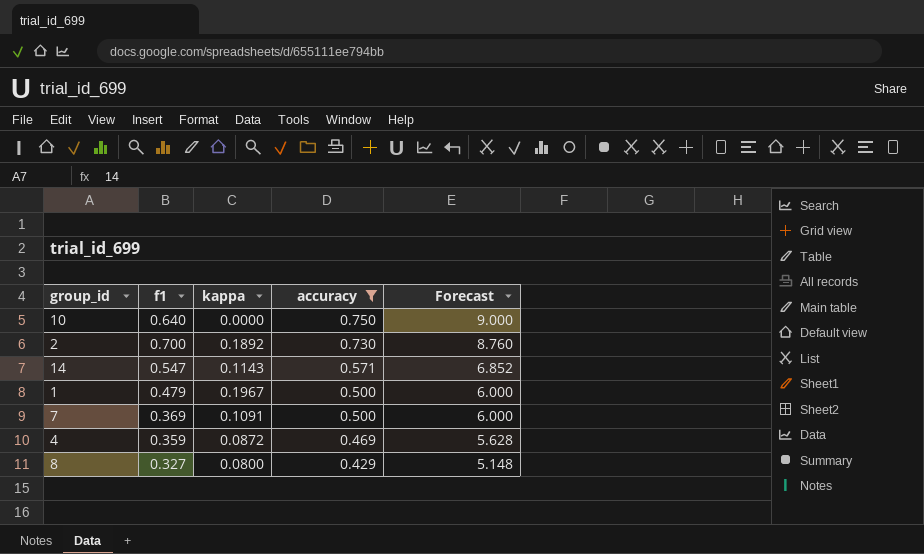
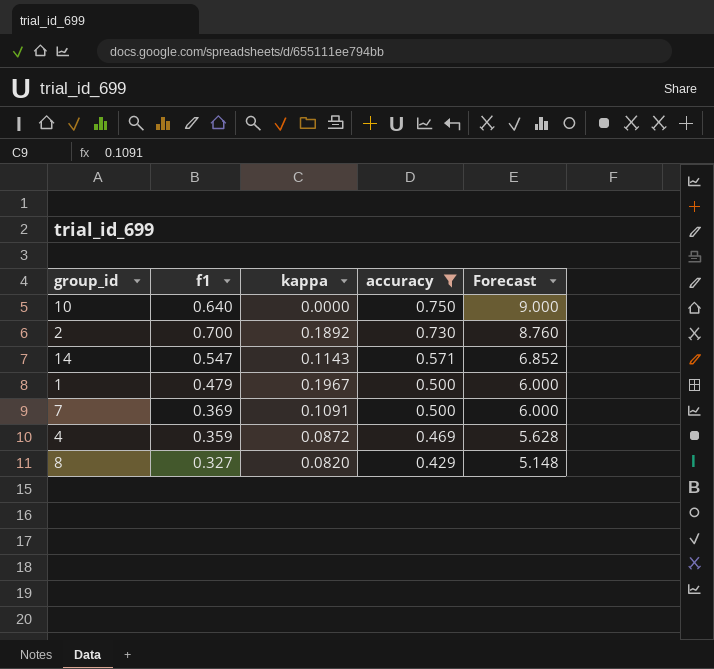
8 | kappa: 0.0800 -> 0.0820

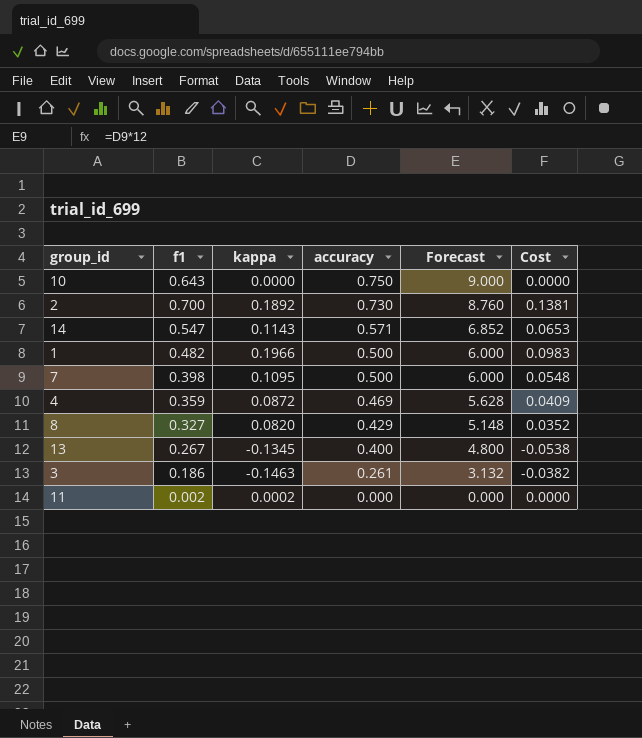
filter: accuracy >= 0.429 -> none
column Cost | formula: none -> [kappa] * [accuracy]
10 | f1: 0.640 -> 0.643
1 | f1: 0.479 -> 0.482
1 | kappa: 0.1967 -> 0.1966
7 | f1: 0.369 -> 0.398
7 | kappa: 0.1091 -> 0.1095

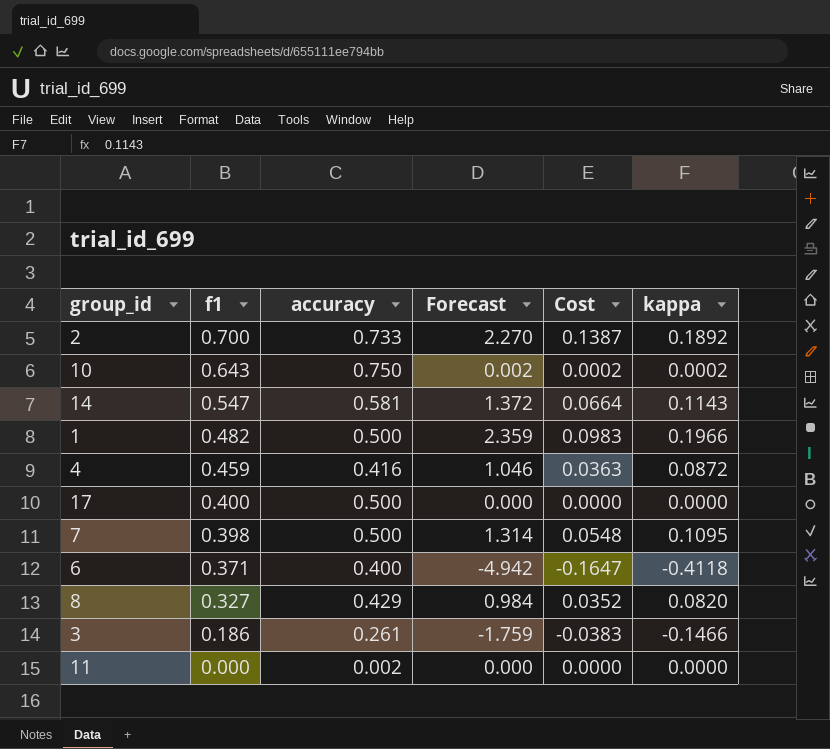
row order: accuracy descending -> f1 descending
column Forecast | formula: [accuracy] * 12 -> [kappa] * 12
column kappa | position: 3 -> 6
row 13: 0.267 | -0.1345 | 0.400 | 4.800 | -0.0538 -> none
2 | accuracy: 0.730 -> 0.733
2 | Cost: 0.1381 -> 0.1387
10 | Cost: 0.0000 -> 0.0002
10 | kappa: 0.0000 -> 0.0002
14 | accuracy: 0.571 -> 0.581
14 | Cost: 0.0653 -> 0.0664
4 | f1: 0.359 -> 0.459
4 | accuracy: 0.469 -> 0.416
4 | Cost: 0.0409 -> 0.0363
row 17: none -> 0.400 | 0.500 | 0.000 | 0.0000 | 0.0000
row 6: none -> 0.371 | 0.400 | -4.942 | -0.1647 | -0.4118
3 | Cost: -0.0382 -> -0.0383
3 | kappa: -0.1463 -> -0.1466
11 | f1: 0.002 -> 0.000
11 | accuracy: 0.000 -> 0.002
11 | kappa: 0.0002 -> 0.0000

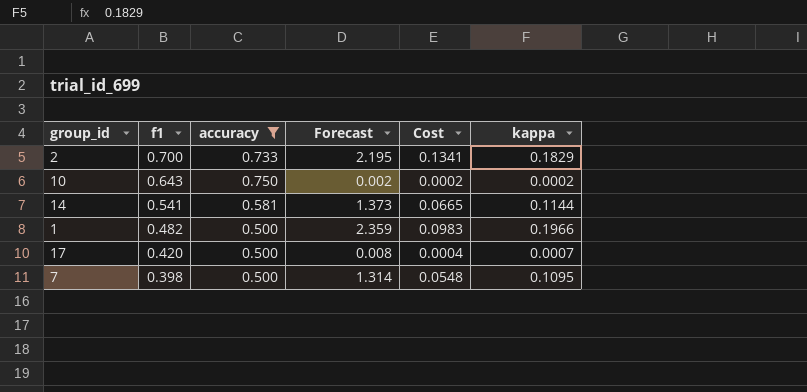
filter: none -> accuracy >= 0.500
2 | Forecast: 2.270 -> 2.195
2 | Cost: 0.1387 -> 0.1341
2 | kappa: 0.1892 -> 0.1829
14 | f1: 0.547 -> 0.541
14 | Forecast: 1.372 -> 1.373
14 | Cost: 0.0664 -> 0.0665
14 | kappa: 0.1143 -> 0.1144
17 | f1: 0.400 -> 0.420
17 | Forecast: 0.000 -> 0.008
17 | Cost: 0.0000 -> 0.0004
17 | kappa: 0.0000 -> 0.0007

